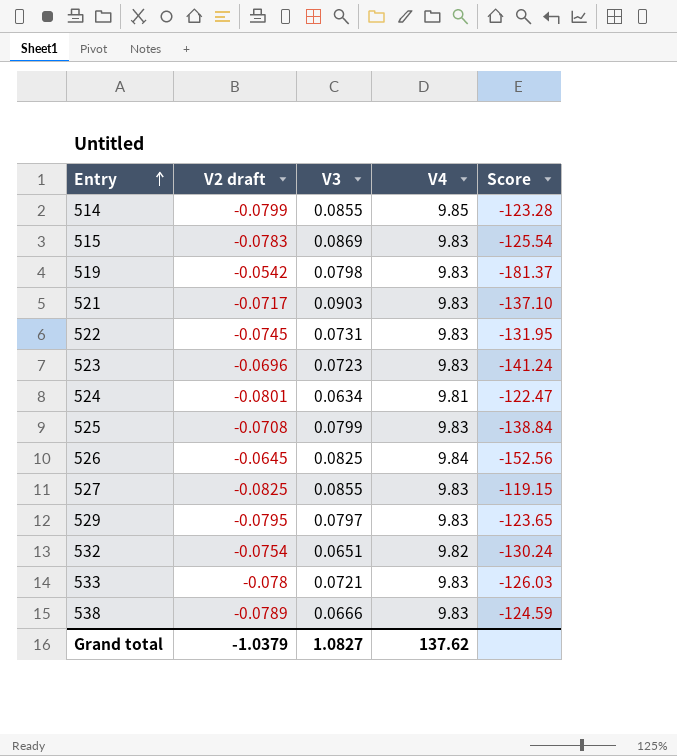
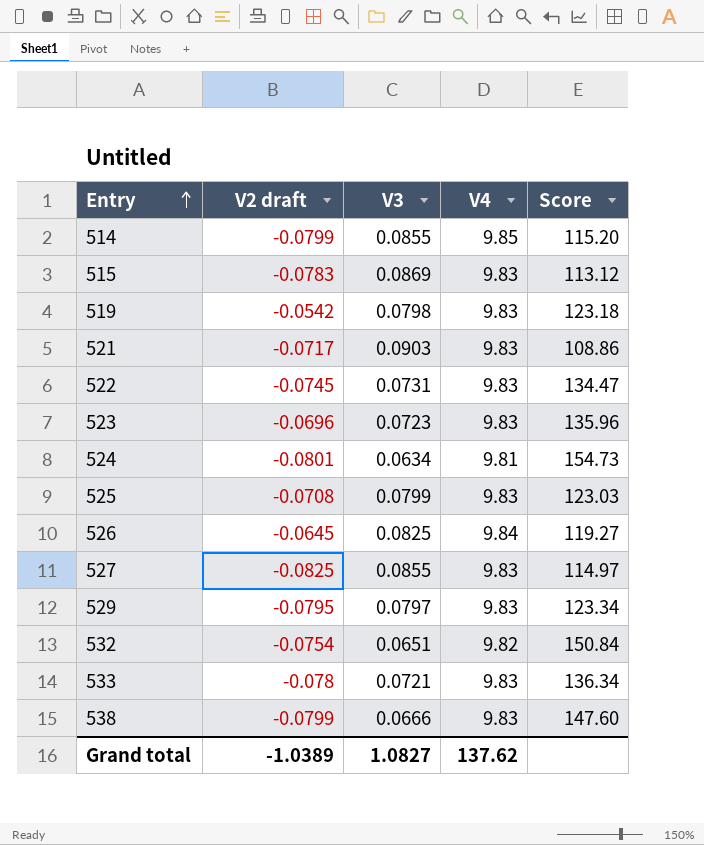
column Score | formula: [V4] / [V2 draft] -> [V4] / [V3]
538 | V2 draft: -0.0789 -> -0.0799
Grand total | V2 draft: -1.0379 -> -1.0389

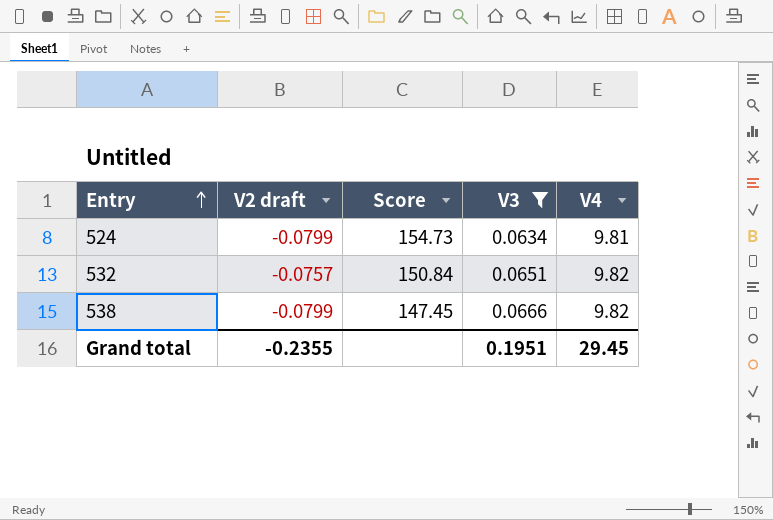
filter: none -> V3 <= 0.0666
column Score | position: 5 -> 3
524 | V2 draft: -0.0801 -> -0.0799
532 | V2 draft: -0.0754 -> -0.0757
538 | Score: 147.60 -> 147.45
538 | V4: 9.83 -> 9.82
Grand total | V2 draft: -1.0389 -> -0.2355
Grand total | V3: 1.0827 -> 0.1951
Grand total | V4: 137.62 -> 29.45

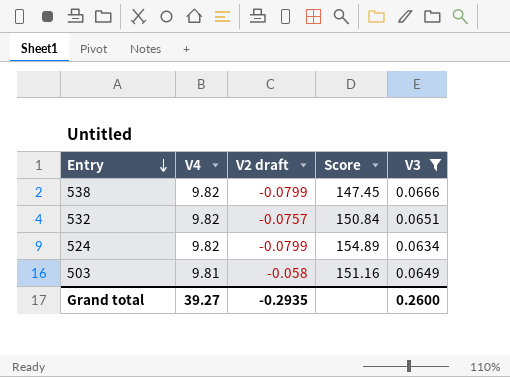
row order: Entry ascending -> Entry descending
column V4 | position: 5 -> 2
524 | V4: 9.81 -> 9.82
524 | Score: 154.73 -> 154.89
row 503: none -> 9.81 | -0.058 | 151.16 | 0.0649
Grand total | V4: 29.45 -> 39.27
Grand total | V2 draft: -0.2355 -> -0.2935
Grand total | V3: 0.1951 -> 0.2600

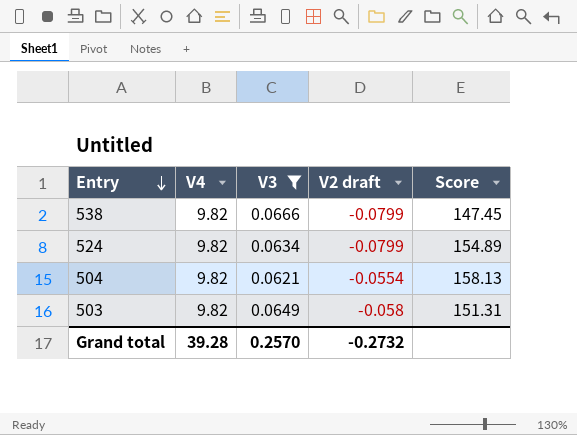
column V3 | position: 5 -> 3
row 532: 9.82 | -0.0757 | 150.84 | 0.0651 -> none
row 504: none -> 9.82 | 0.0621 | -0.0554 | 158.13
503 | V4: 9.81 -> 9.82
503 | Score: 151.16 -> 151.31
Grand total | V4: 39.27 -> 39.28
Grand total | V3: 0.2600 -> 0.2570
Grand total | V2 draft: -0.2935 -> -0.2732

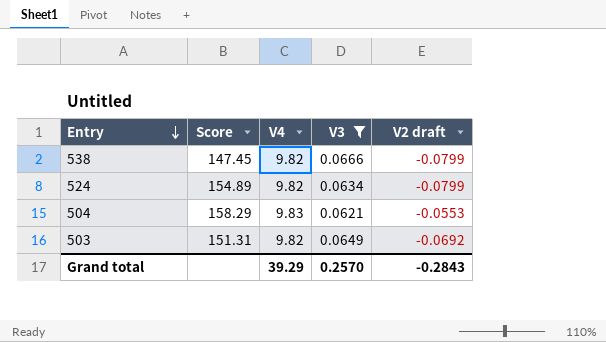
column Score | position: 5 -> 2
504 | Score: 158.13 -> 158.29
504 | V4: 9.82 -> 9.83
504 | V2 draft: -0.0554 -> -0.0553
503 | V2 draft: -0.058 -> -0.0692
Grand total | V4: 39.28 -> 39.29
Grand total | V2 draft: -0.2732 -> -0.2843

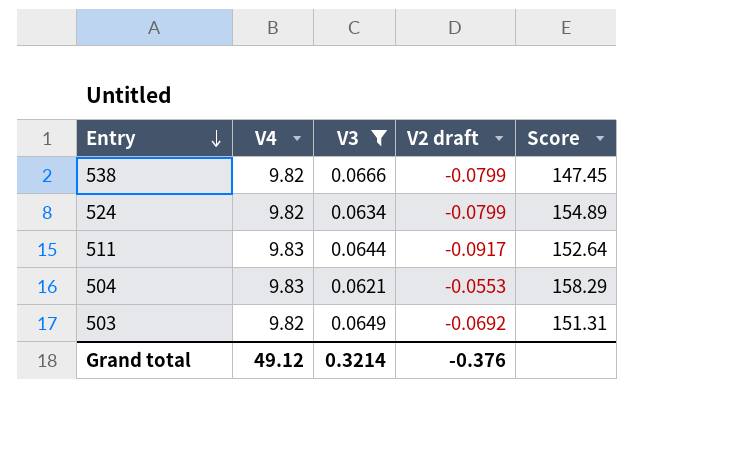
column Score | position: 2 -> 5
row 511: none -> 9.83 | 0.0644 | -0.0917 | 152.64
Grand total | V4: 39.29 -> 49.12
Grand total | V3: 0.2570 -> 0.3214
Grand total | V2 draft: -0.2843 -> -0.376

